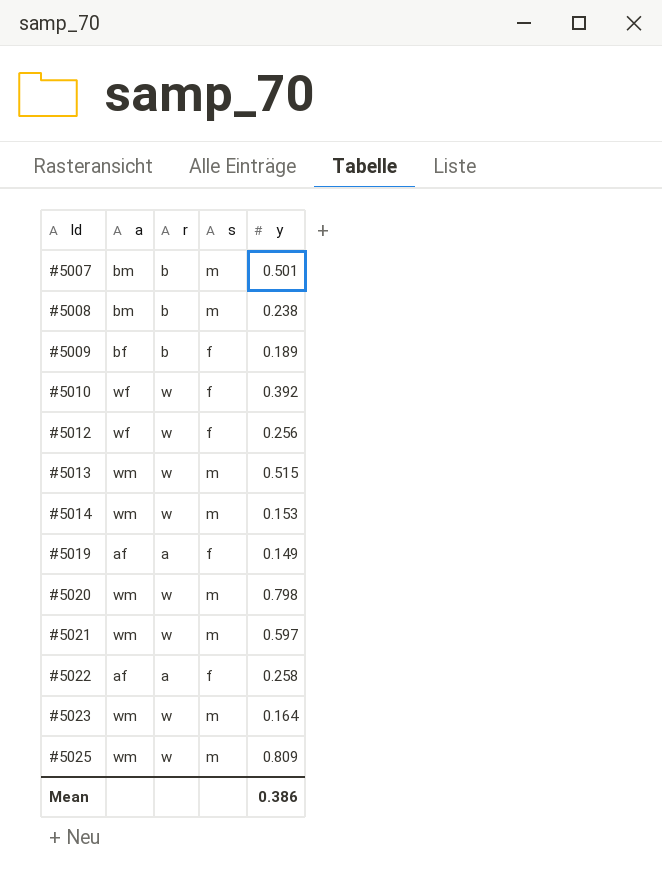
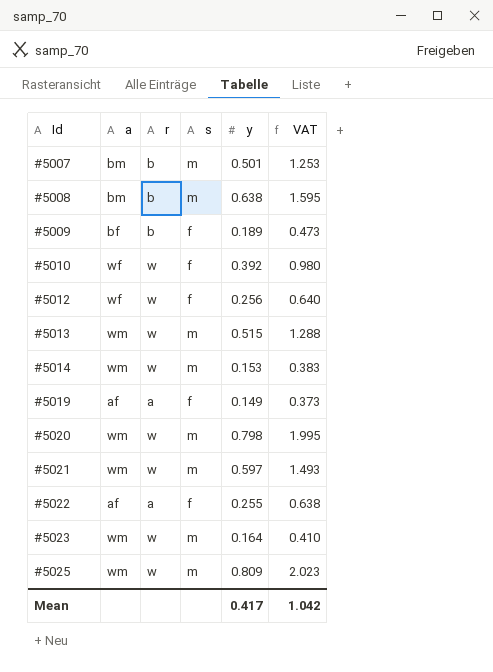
column VAT | formula: none -> [y] * 2.5
#5008 | y: 0.238 -> 0.638
#5022 | y: 0.258 -> 0.255
Mean | y: 0.386 -> 0.417

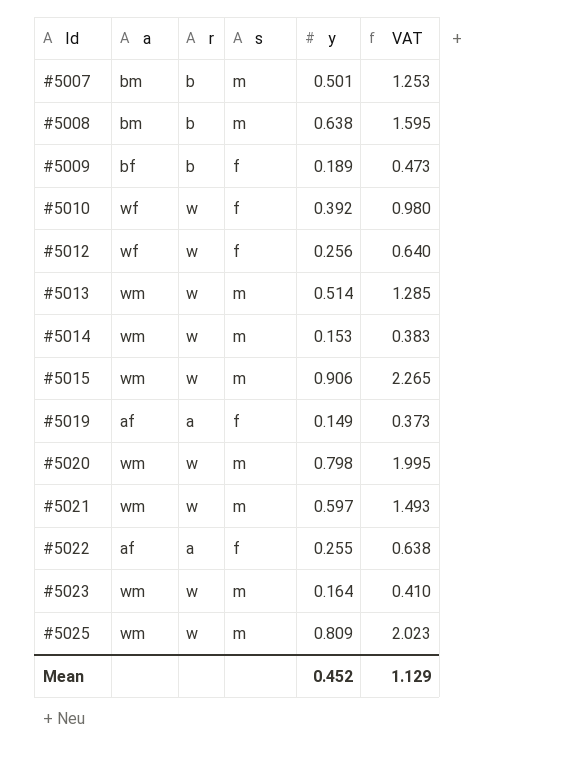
#5013 | y: 0.515 -> 0.514
#5013 | VAT: 1.288 -> 1.285
row #5015: none -> wm | w | m | 0.906 | 2.265
Mean | y: 0.417 -> 0.452
Mean | VAT: 1.042 -> 1.129

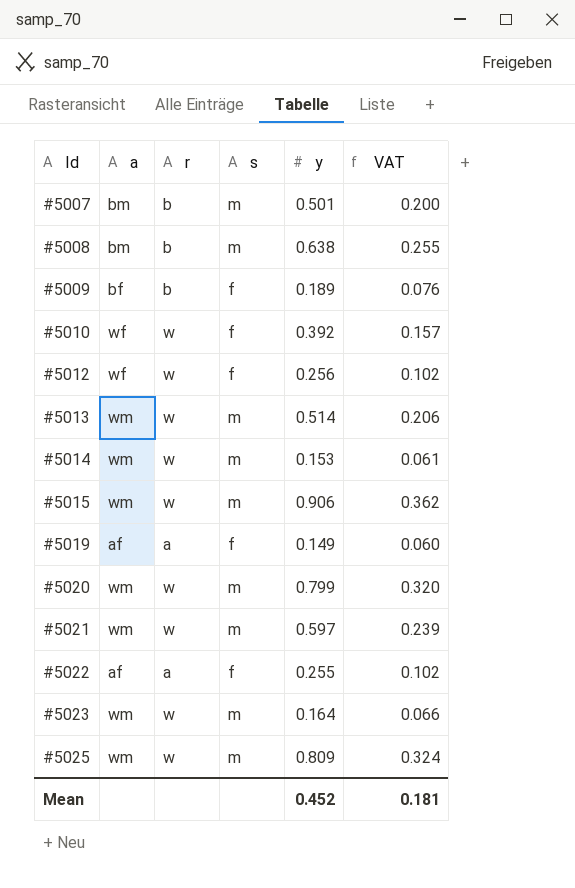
column VAT | formula: [y] * 2.5 -> [y] * 0.4
#5020 | y: 0.798 -> 0.799
Mean | VAT: 1.129 -> 0.181

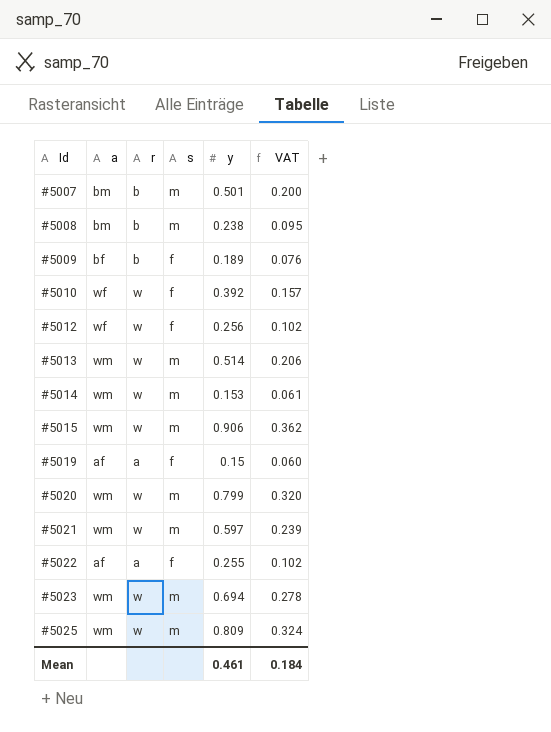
#5008 | y: 0.638 -> 0.238
#5008 | VAT: 0.255 -> 0.095
#5019 | y: 0.149 -> 0.15
#5023 | y: 0.164 -> 0.694
#5023 | VAT: 0.066 -> 0.278
Mean | y: 0.452 -> 0.461
Mean | VAT: 0.181 -> 0.184

